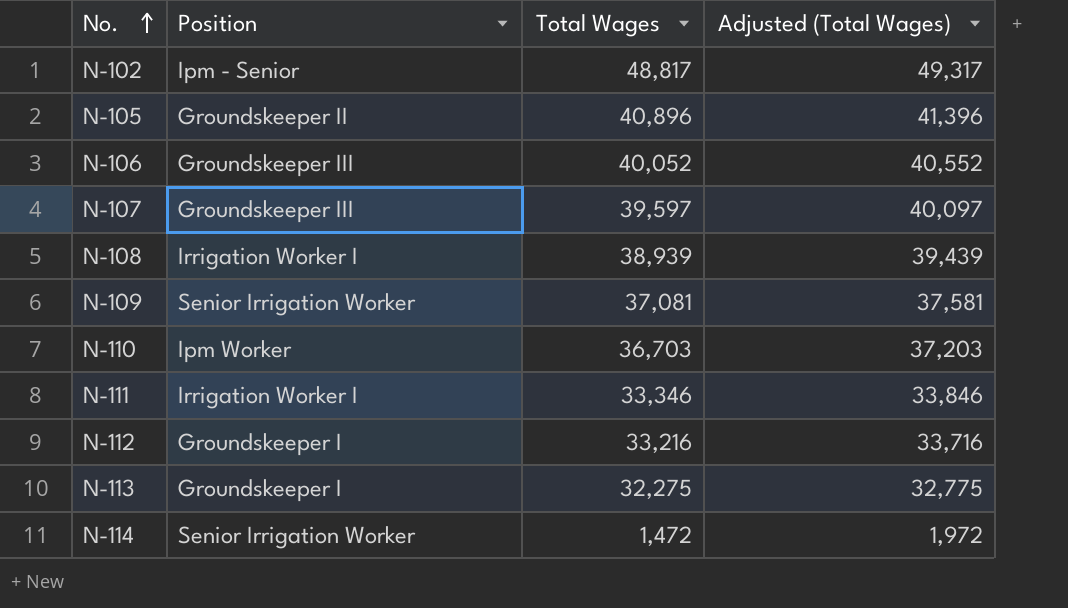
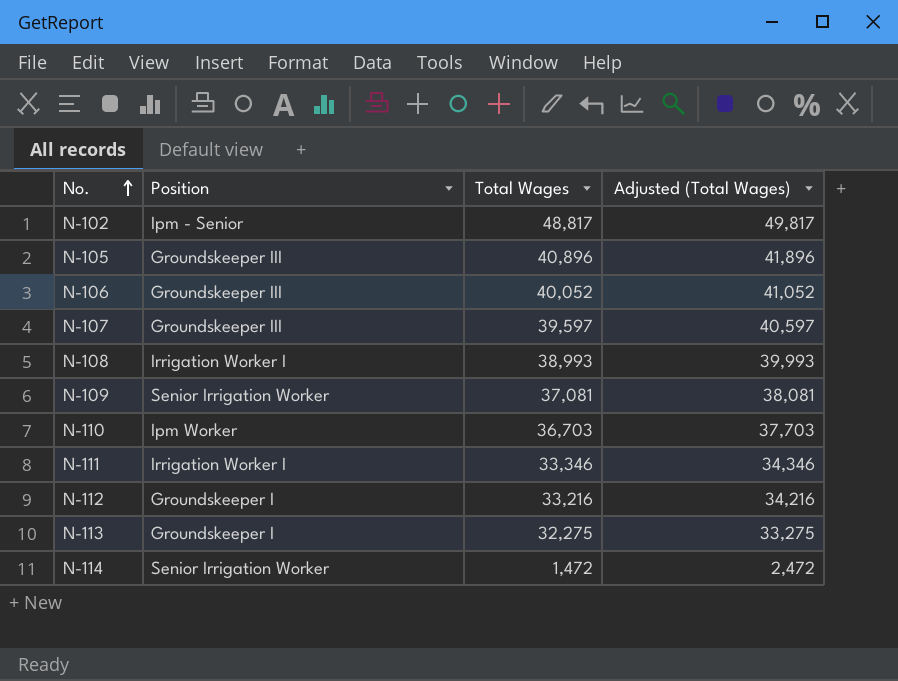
column Adjusted (Total Wages) | formula: [Total Wages] + 500 -> [Total Wages] + 1000
N-105 | Position: Groundskeeper II -> Groundskeeper III
N-108 | Total Wages: 38,939 -> 38,993

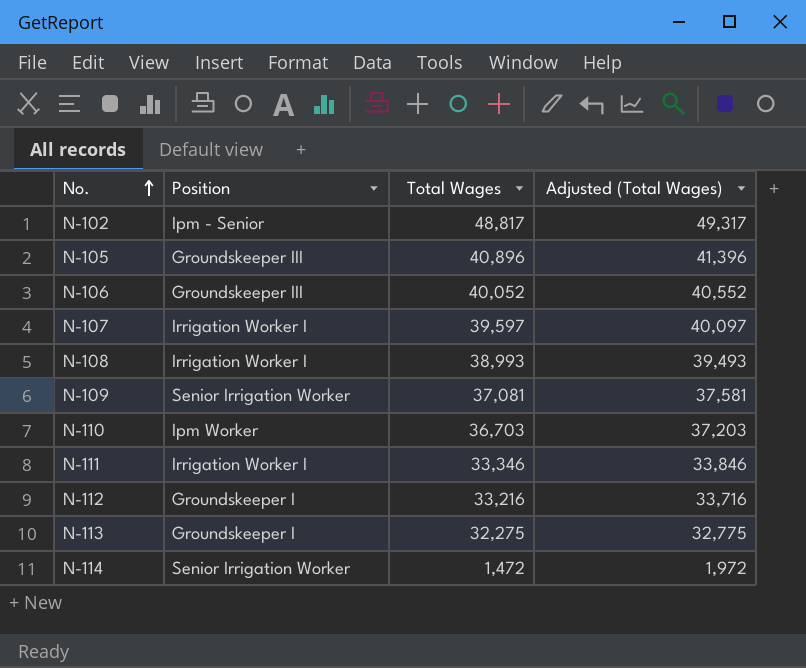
column Adjusted (Total Wages) | formula: [Total Wages] + 1000 -> [Total Wages] + 500
N-107 | Position: Groundskeeper III -> Irrigation Worker I

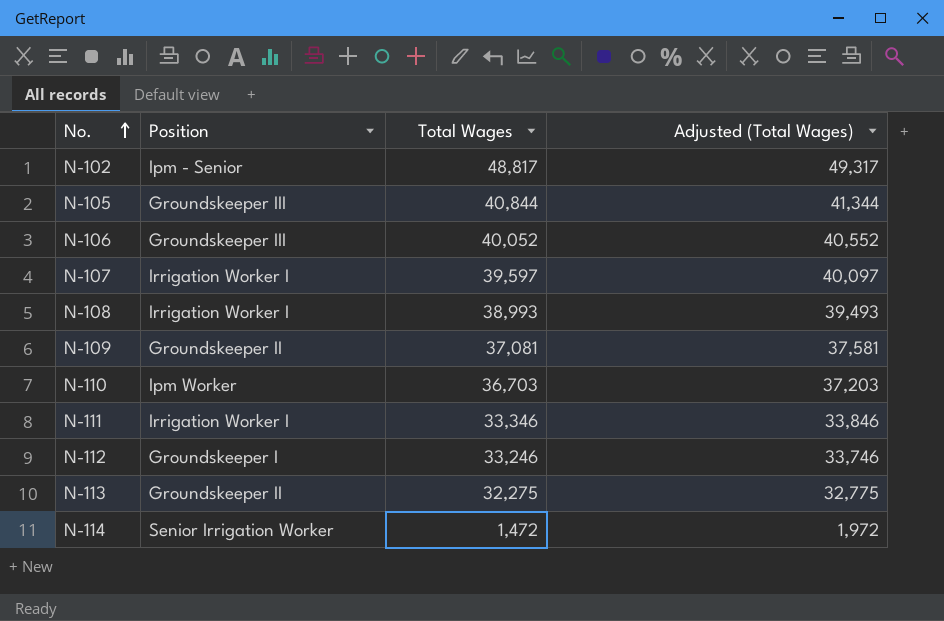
N-105 | Total Wages: 40,896 -> 40,844
N-105 | Adjusted (Total Wages): 41,396 -> 41,344
N-109 | Position: Senior Irrigation Worker -> Groundskeeper II
N-112 | Total Wages: 33,216 -> 33,246
N-112 | Adjusted (Total Wages): 33,716 -> 33,746
N-113 | Position: Groundskeeper I -> Groundskeeper II

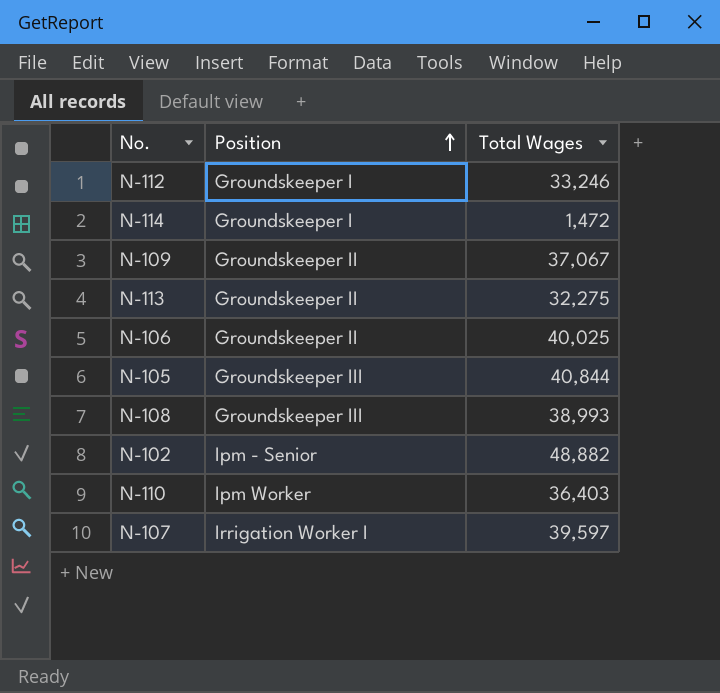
row order: No. ascending -> Position ascending
column Adjusted (Total Wages) | formula: [Total Wages] + 500 -> none
row N-111: Irrigation Worker I | 33,346 | 33,846 -> none
N-114 | Position: Senior Irrigation Worker -> Groundskeeper I
N-109 | Total Wages: 37,081 -> 37,067
N-106 | Position: Groundskeeper III -> Groundskeeper II
N-106 | Total Wages: 40,052 -> 40,025
N-108 | Position: Irrigation Worker I -> Groundskeeper III
N-102 | Total Wages: 48,817 -> 48,882
N-110 | Total Wages: 36,703 -> 36,403

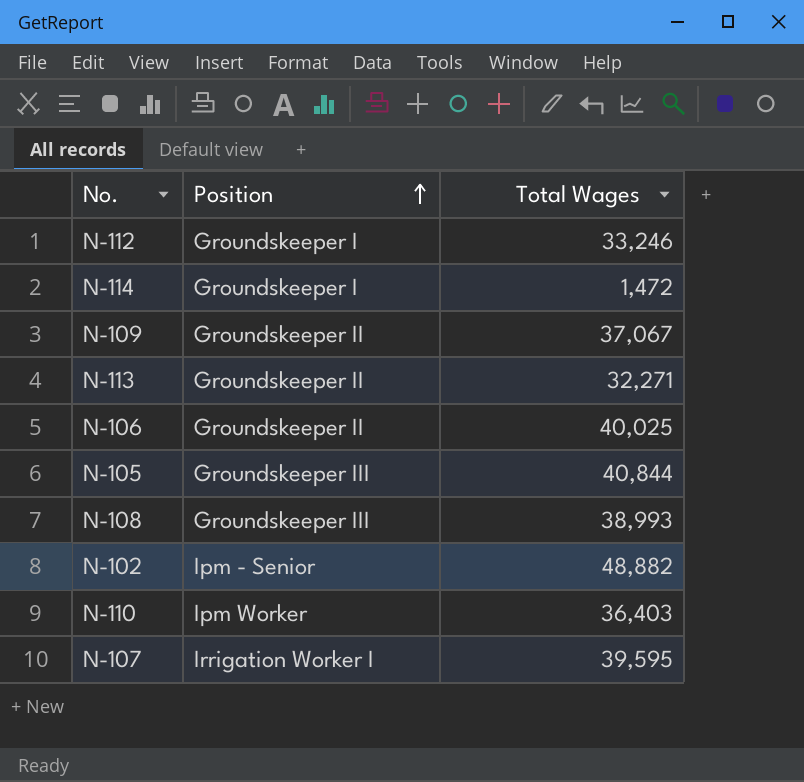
N-113 | Total Wages: 32,275 -> 32,271
N-107 | Total Wages: 39,597 -> 39,595

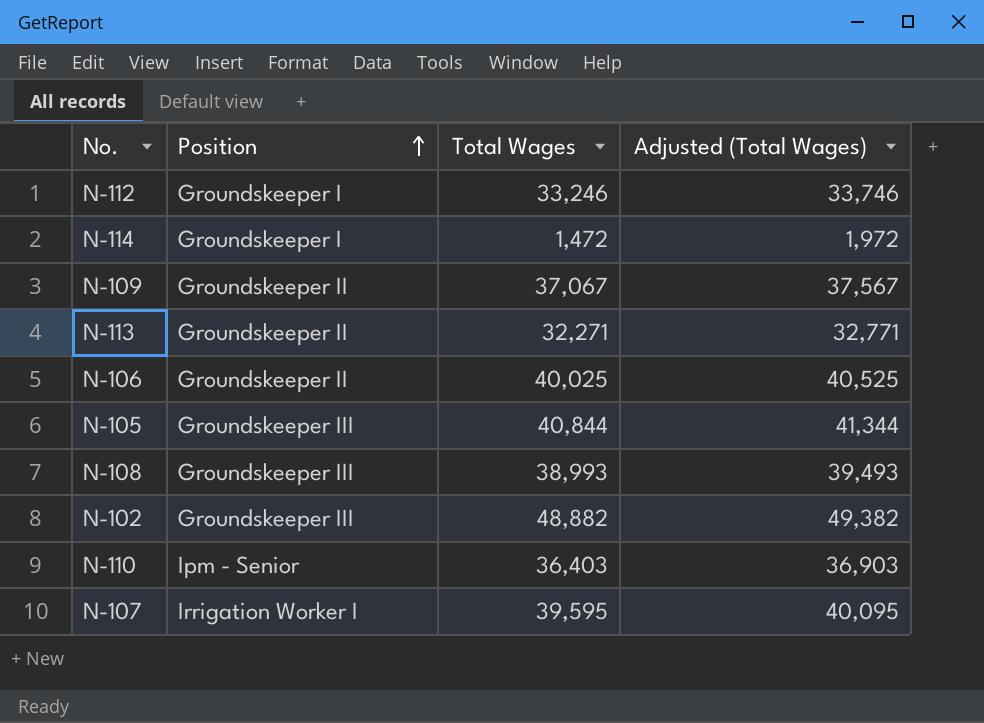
column Adjusted (Total Wages) | formula: none -> [Total Wages] + 500
N-102 | Position: Ipm - Senior -> Groundskeeper III
N-110 | Position: Ipm Worker -> Ipm - Senior

